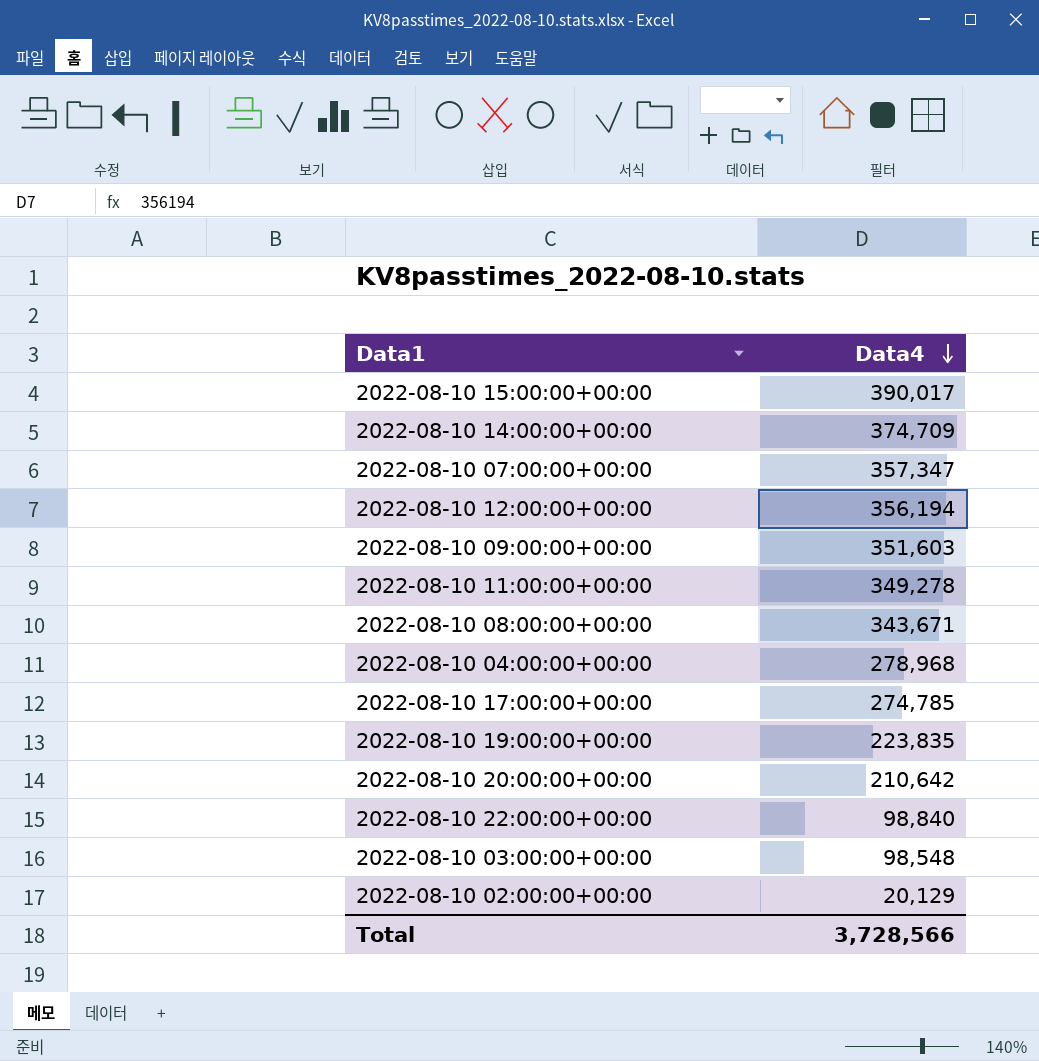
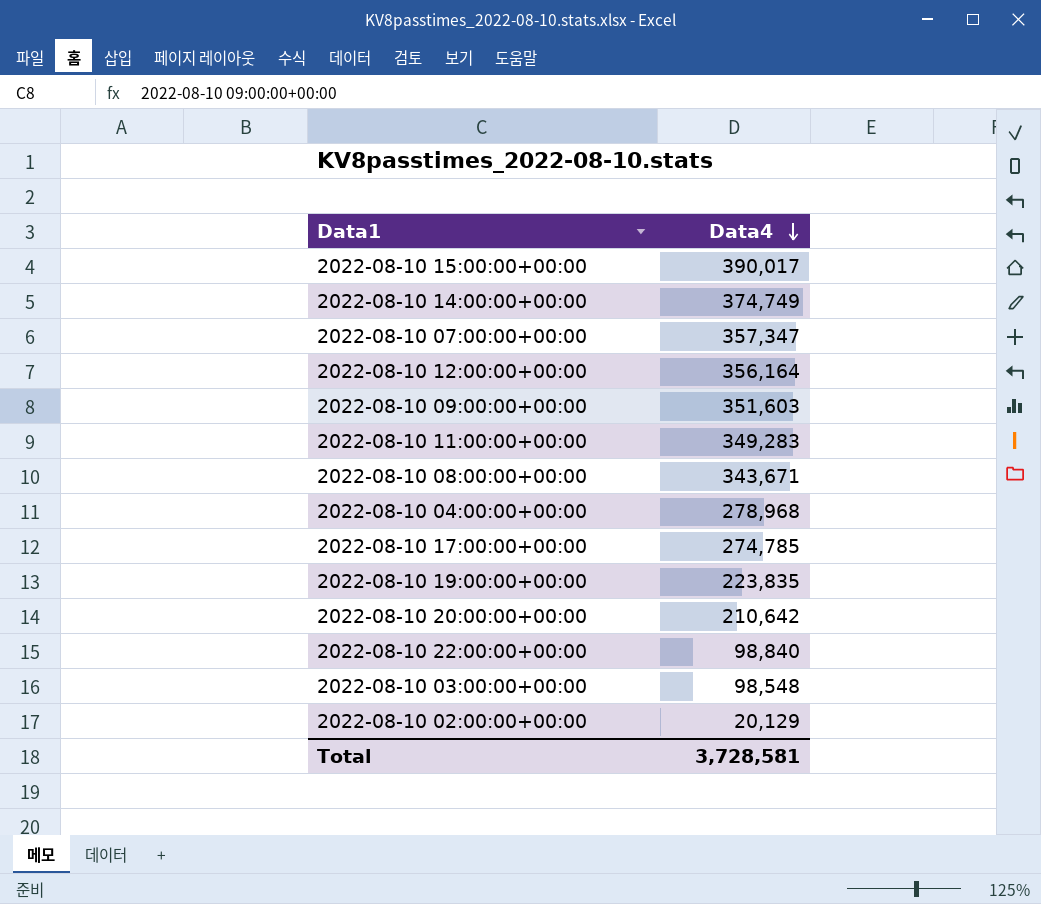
2022-08-10 14:00:00+00:00 | Data4: 374,709 -> 374,749
2022-08-10 12:00:00+00:00 | Data4: 356,194 -> 356,164
2022-08-10 11:00:00+00:00 | Data4: 349,278 -> 349,283
Total | Data4: 3,728,566 -> 3,728,581

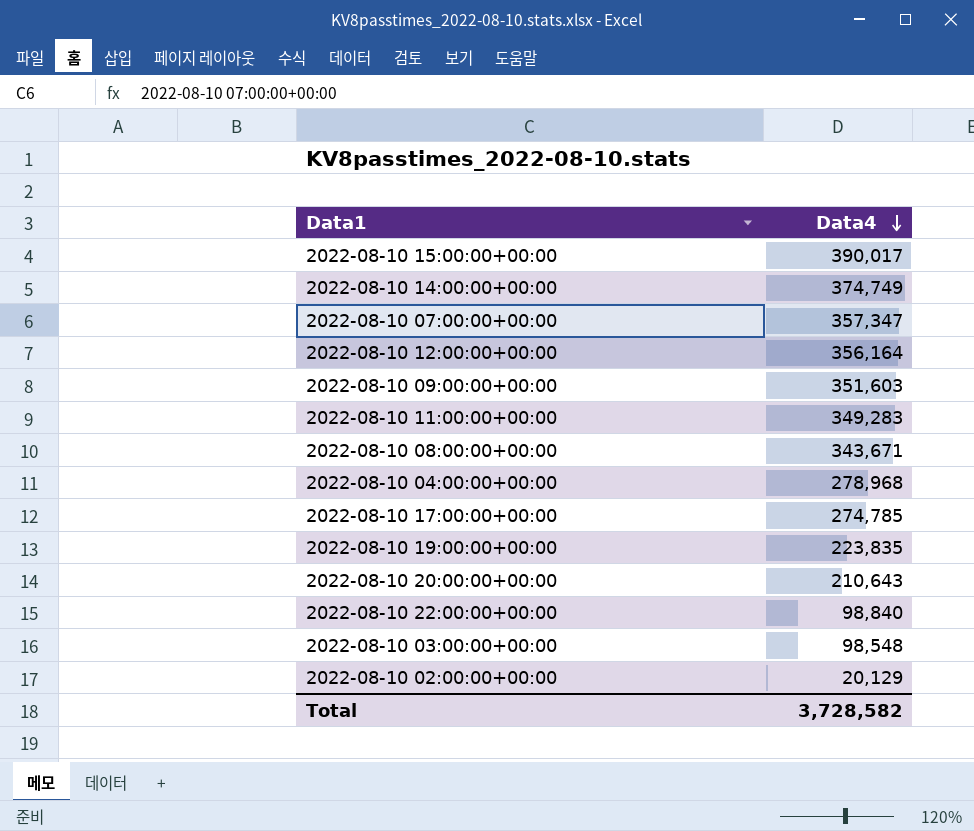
2022-08-10 20:00:00+00:00 | Data4: 210,642 -> 210,643
Total | Data4: 3,728,581 -> 3,728,582

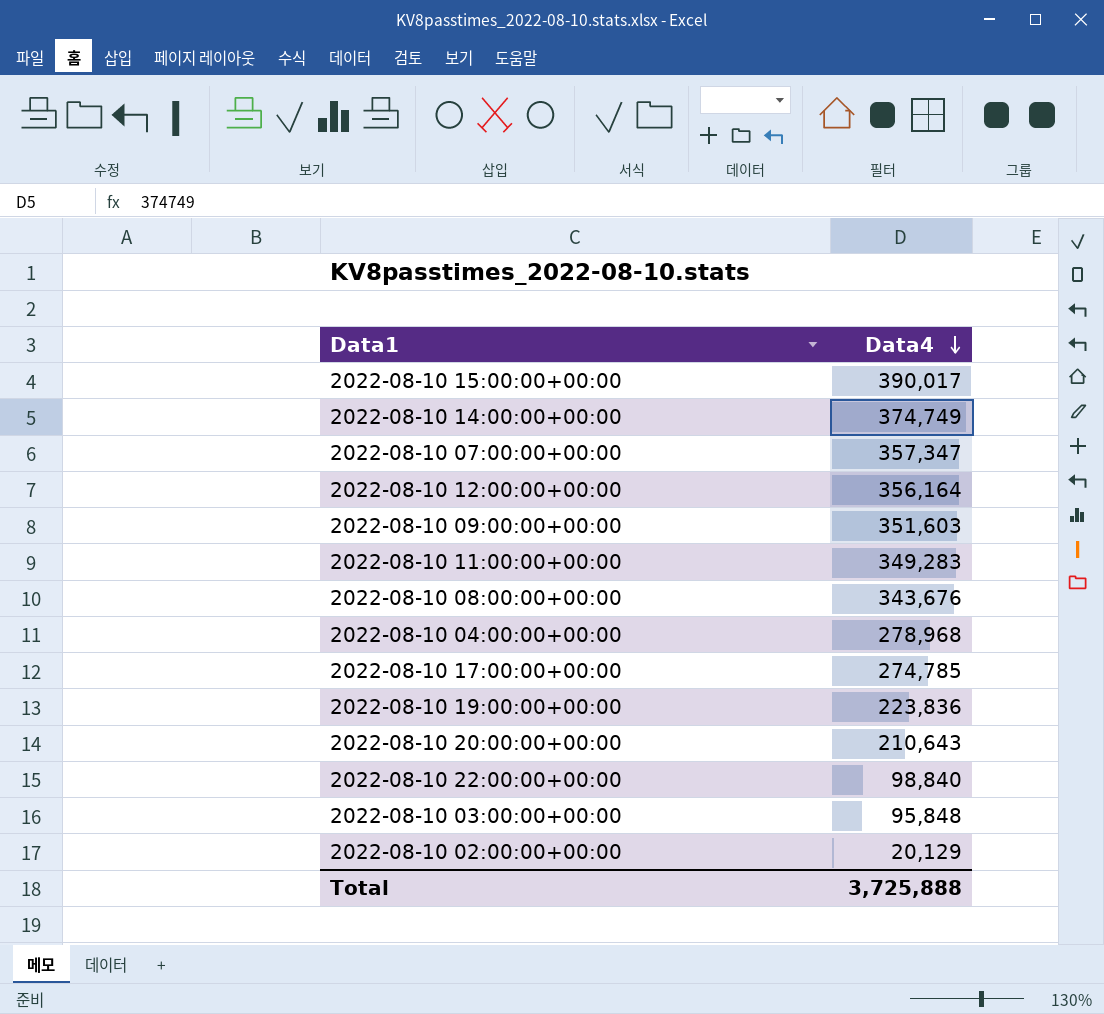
2022-08-10 08:00:00+00:00 | Data4: 343,671 -> 343,676
2022-08-10 19:00:00+00:00 | Data4: 223,835 -> 223,836
2022-08-10 03:00:00+00:00 | Data4: 98,548 -> 95,848
Total | Data4: 3,728,582 -> 3,725,888

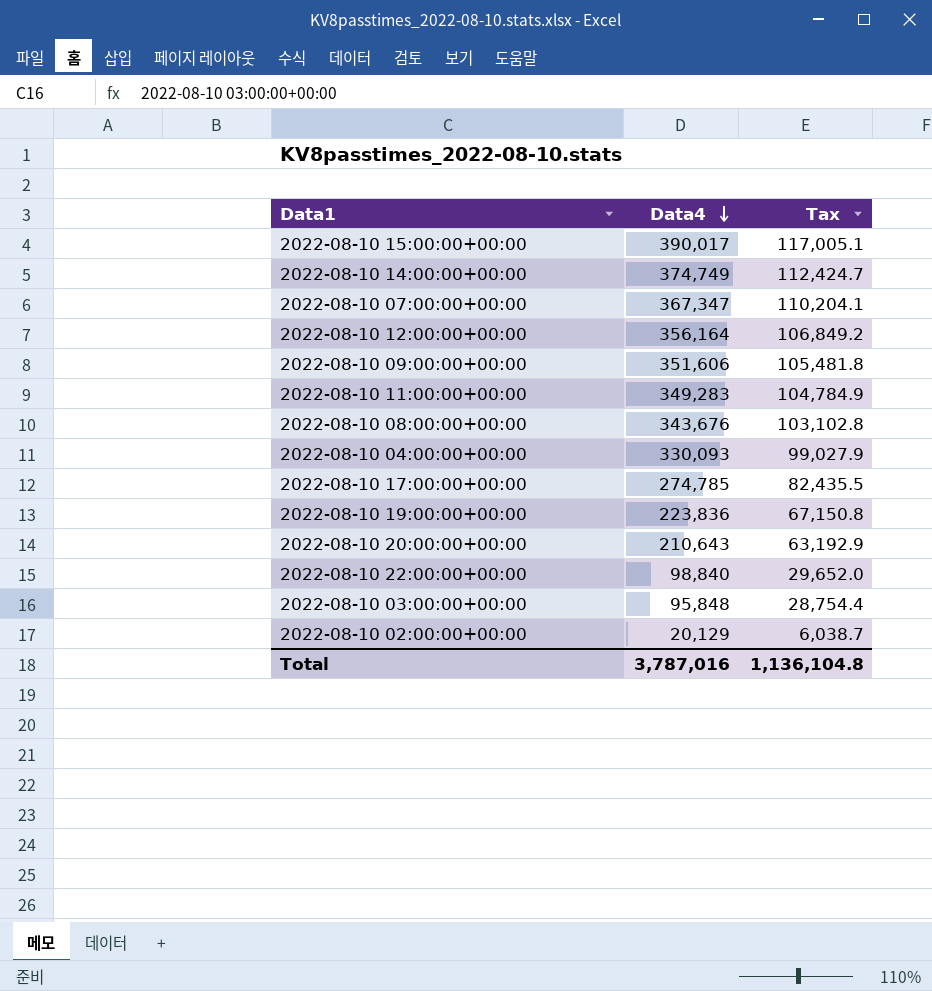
column Tax | formula: none -> [Data4] * 0.3
2022-08-10 07:00:00+00:00 | Data4: 357,347 -> 367,347
2022-08-10 09:00:00+00:00 | Data4: 351,603 -> 351,606
2022-08-10 04:00:00+00:00 | Data4: 278,968 -> 330,093
Total | Data4: 3,725,888 -> 3,787,016

